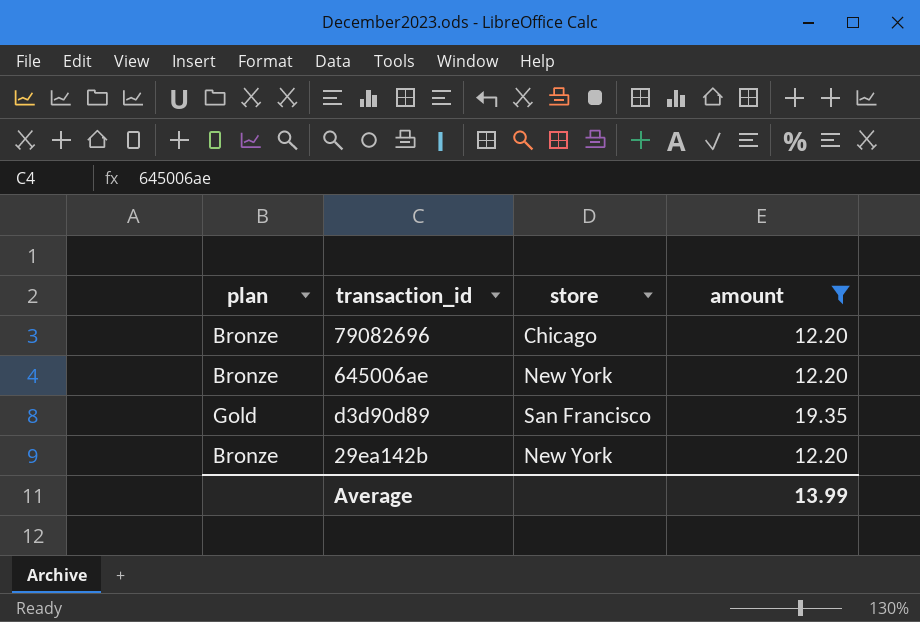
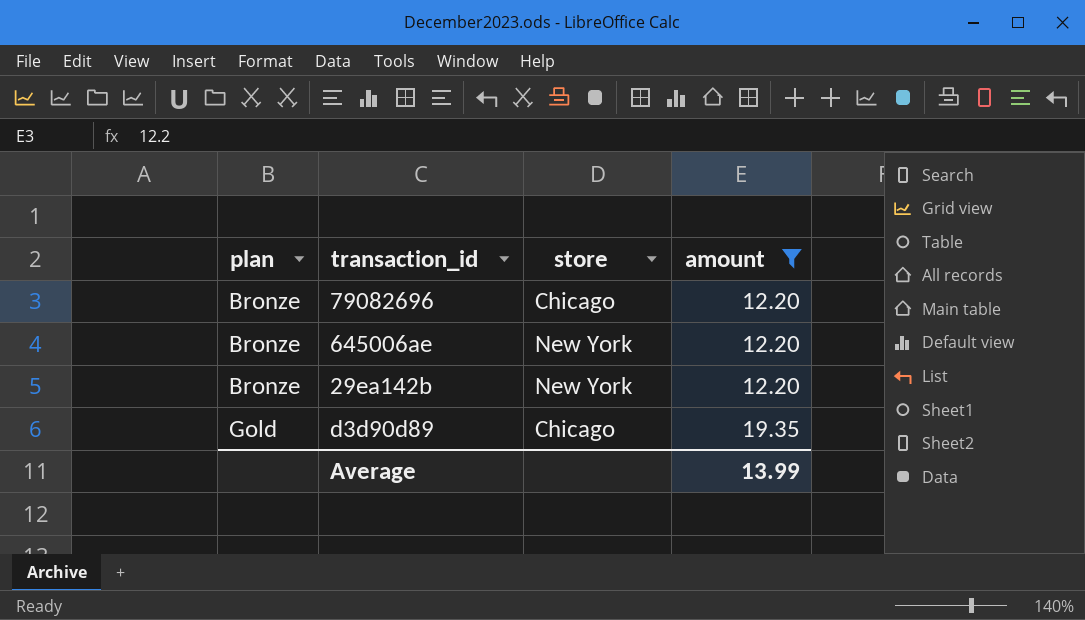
row order: none -> plan ascending
d3d90d89 | store: San Francisco -> Chicago

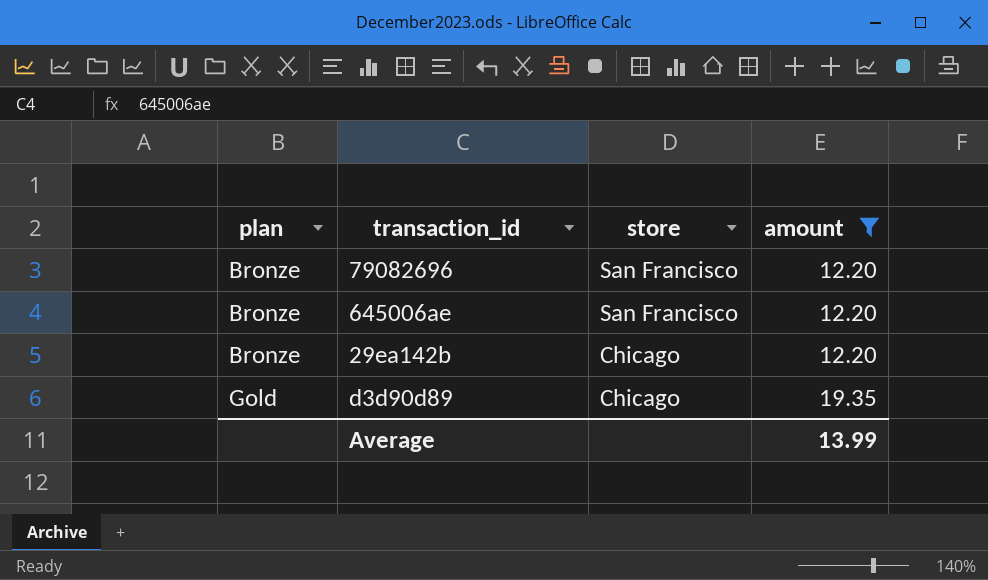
79082696 | store: Chicago -> San Francisco
645006ae | store: New York -> San Francisco
29ea142b | store: New York -> Chicago

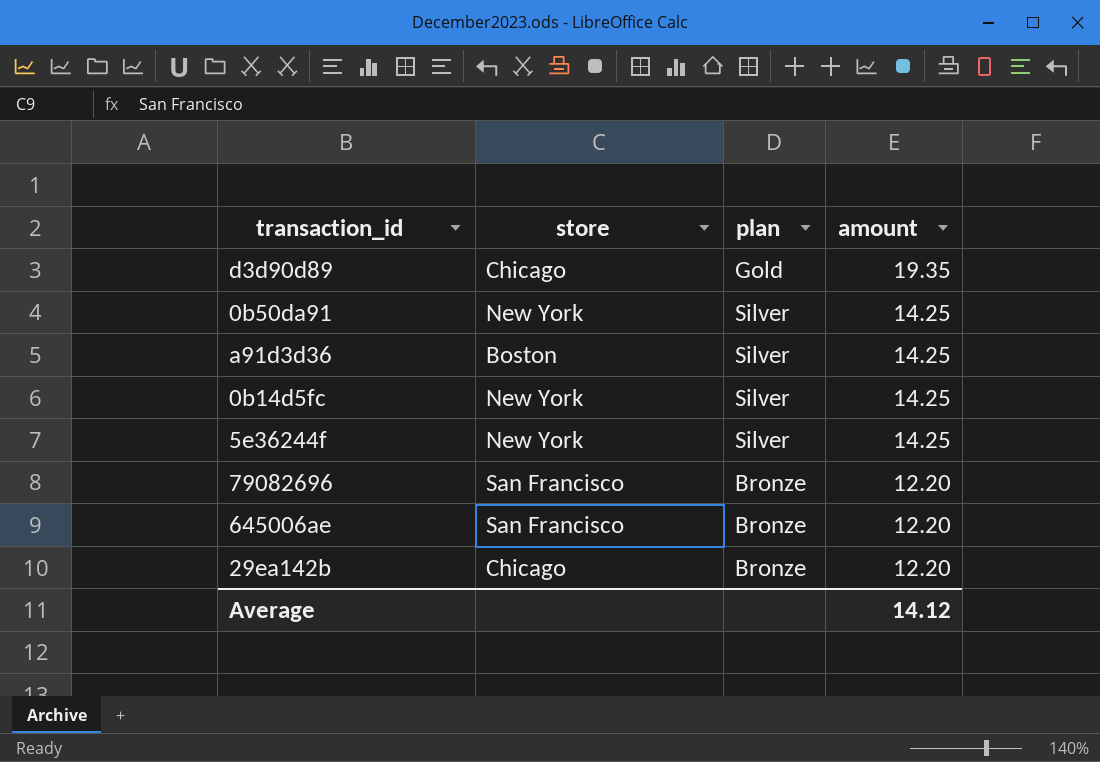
filter: amount != 14.25 -> none
row order: plan ascending -> amount descending
column plan | position: 1 -> 3
Average | amount: 13.99 -> 14.12

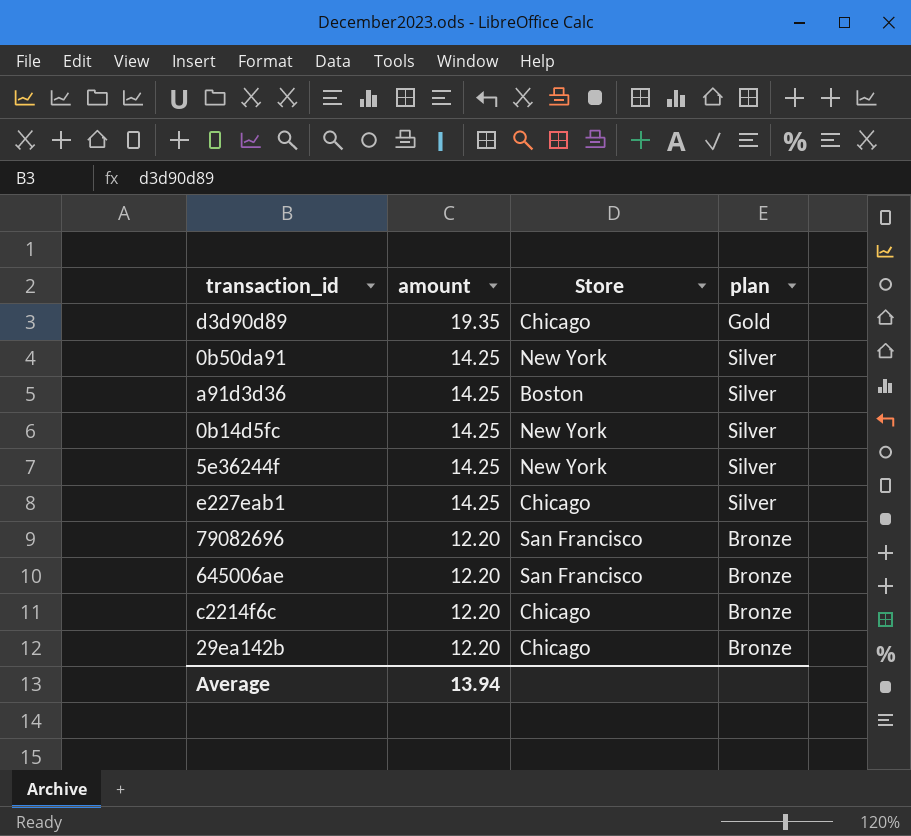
column amount | position: 4 -> 2
column name: store -> Store
row e227eab1: none -> 14.25 | Chicago | Silver
row c2214f6c: none -> 12.20 | Chicago | Bronze
Average | amount: 14.12 -> 13.94

